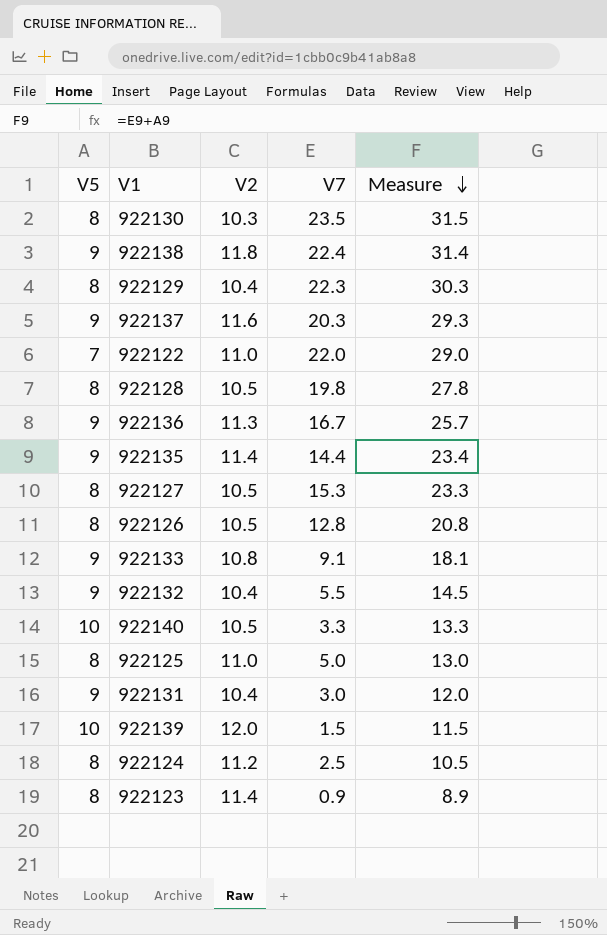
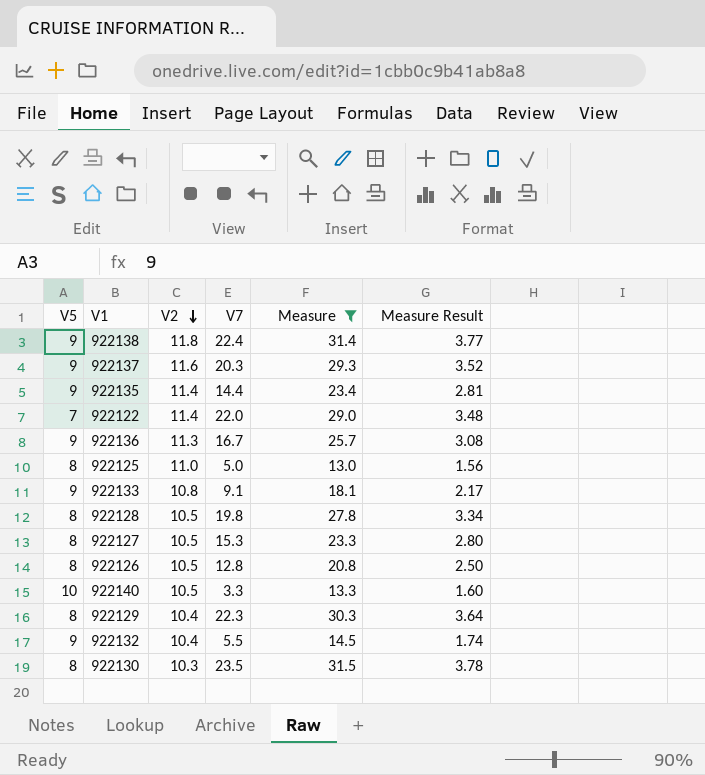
filter: none -> Measure >= 13.0
row order: Measure descending -> V2 descending
column Measure Result | formula: none -> [Measure] * 0.12
922122 | V2: 11.0 -> 11.4

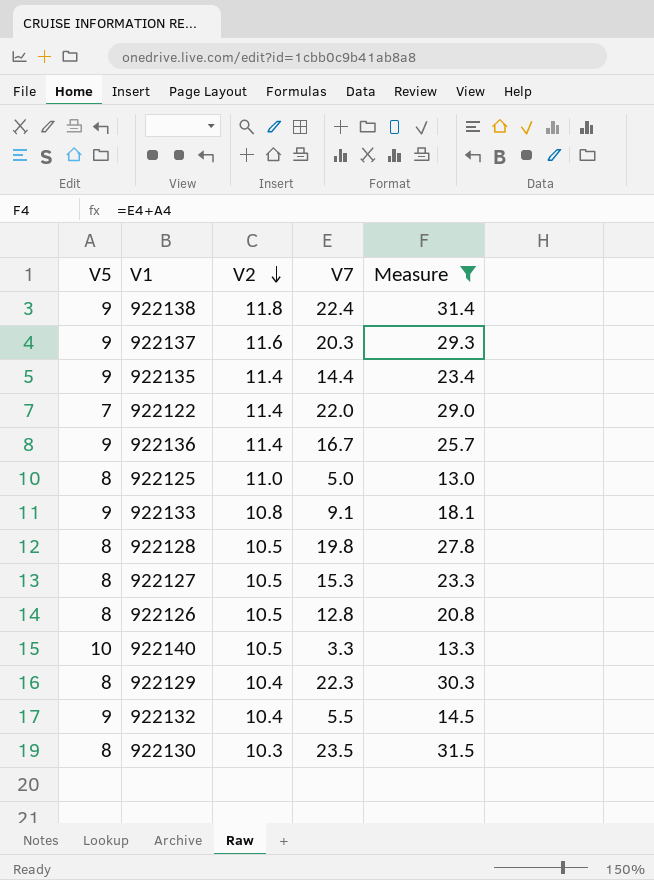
column Measure Result | formula: [Measure] * 0.12 -> none
922136 | V2: 11.3 -> 11.4

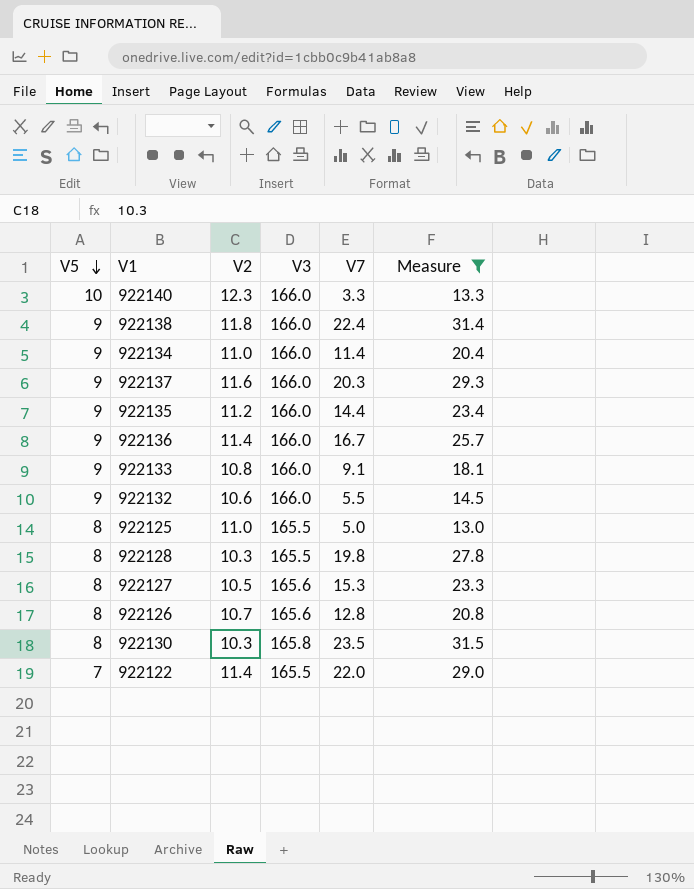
row order: V2 descending -> V5 descending
column V3 | position: none -> 4
row 922129: 8 | 10.4 | 22.3 | 30.3 -> none
922140 | V2: 10.5 -> 12.3
row 922134: none -> 9 | 11.0 | 166.0 | 11.4 | 20.4
922135 | V2: 11.4 -> 11.2
922132 | V2: 10.4 -> 10.6
922128 | V2: 10.5 -> 10.3
922126 | V2: 10.5 -> 10.7

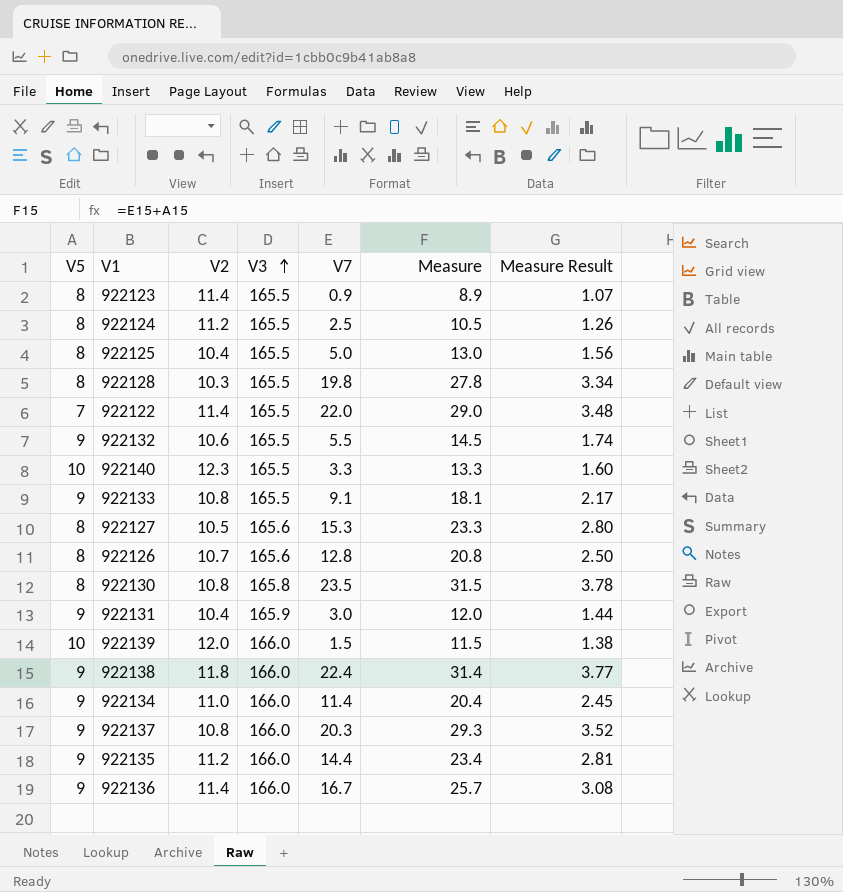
filter: Measure >= 13.0 -> none
row order: V5 descending -> V3 ascending
column Measure Result | formula: none -> [Measure] * 0.12
922125 | V2: 11.0 -> 10.4
922132 | V3: 166.0 -> 165.5
922140 | V3: 166.0 -> 165.5
922133 | V3: 166.0 -> 165.5
922130 | V2: 10.3 -> 10.8
922137 | V2: 11.6 -> 10.8

